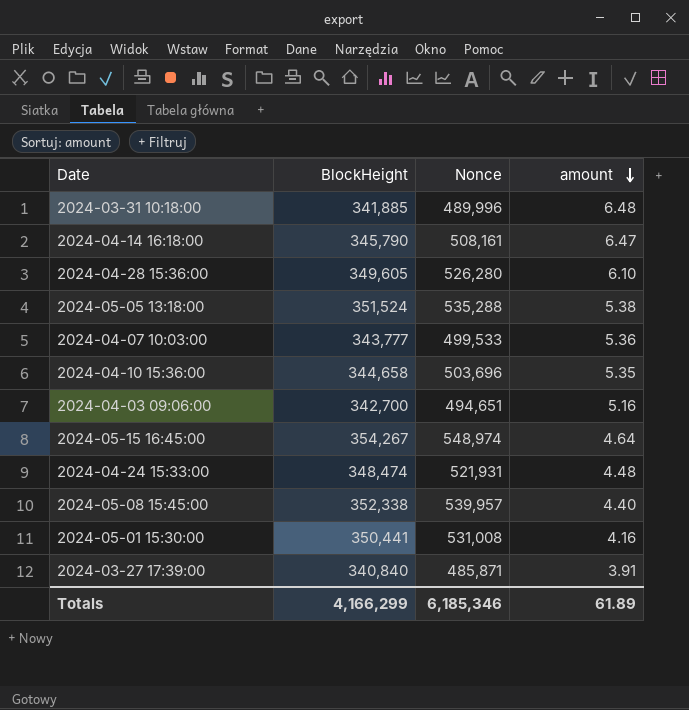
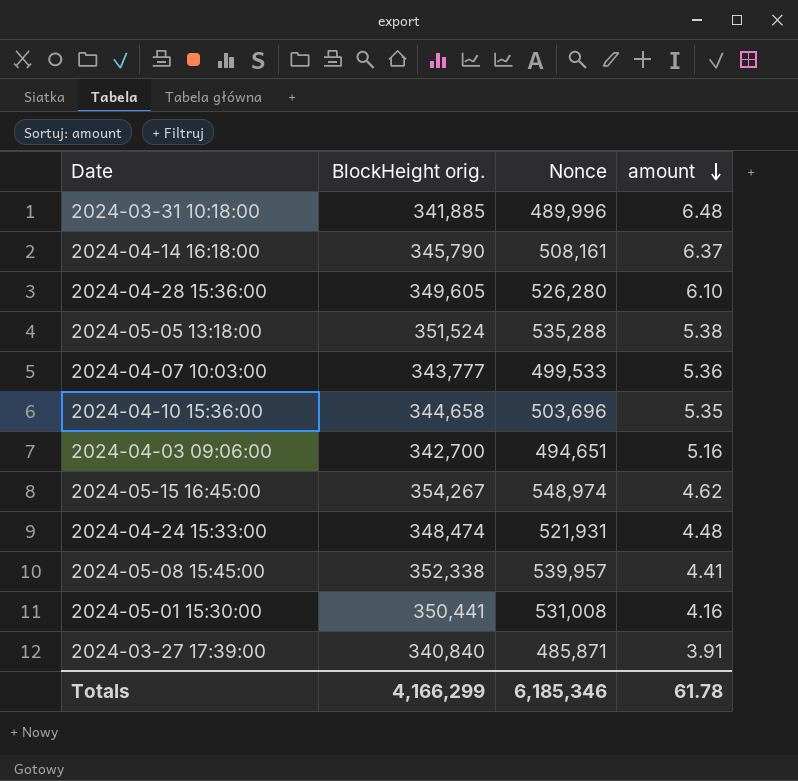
column name: BlockHeight -> BlockHeight orig.
2024-04-14 16:18:00 | amount: 6.47 -> 6.37
2024-05-15 16:45:00 | amount: 4.64 -> 4.62
2024-05-08 15:45:00 | amount: 4.40 -> 4.41
Totals | amount: 61.89 -> 61.78

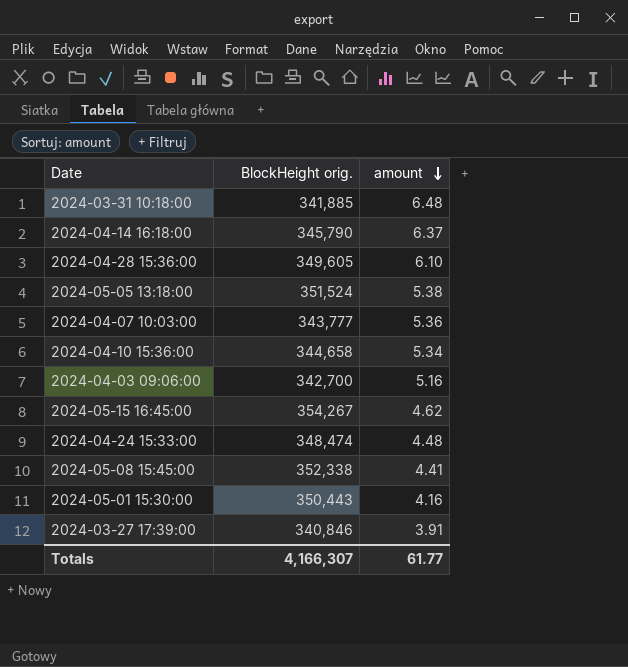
column Nonce | position: 3 -> none
2024-04-10 15:36:00 | amount: 5.35 -> 5.34
2024-05-01 15:30:00 | BlockHeight orig.: 350,441 -> 350,443
2024-03-27 17:39:00 | BlockHeight orig.: 340,840 -> 340,846
Totals | BlockHeight orig.: 4,166,299 -> 4,166,307
Totals | amount: 61.78 -> 61.77

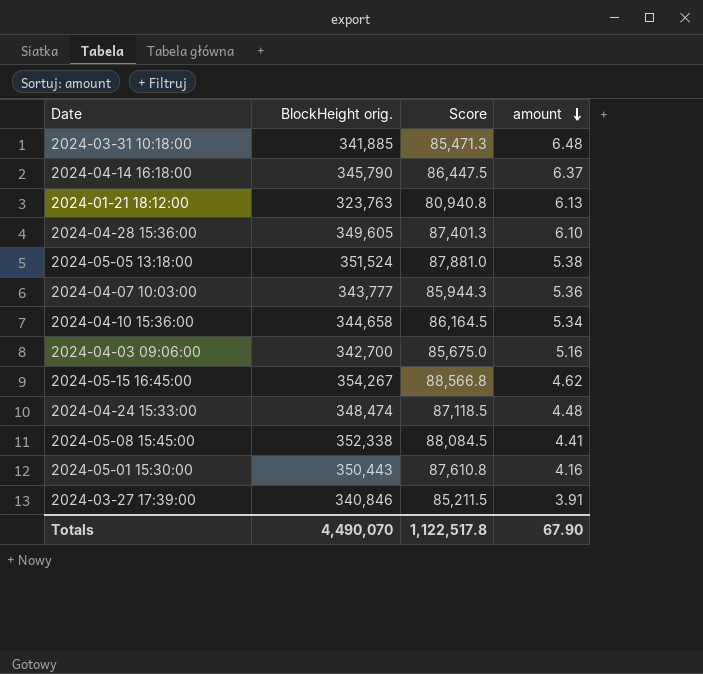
column Score | formula: none -> [BlockHeight orig.] * 0.25
row 2024-01-21 18:12:00: none -> 323,763 | 80,940.8 | 6.13
Totals | BlockHeight orig.: 4,166,307 -> 4,490,070
Totals | amount: 61.77 -> 67.90

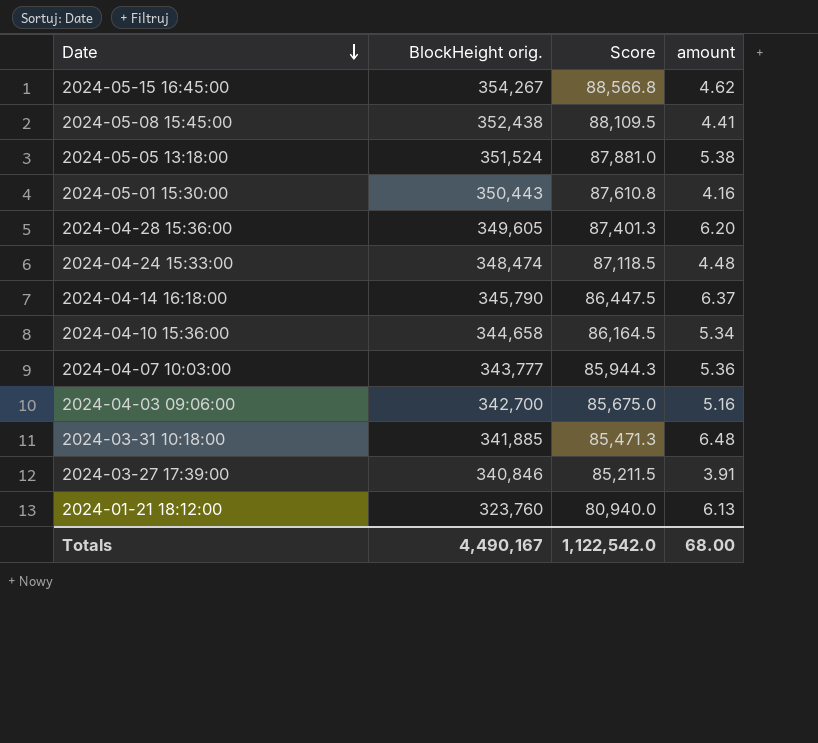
row order: amount descending -> Date descending
2024-05-08 15:45:00 | BlockHeight orig.: 352,338 -> 352,438
2024-05-08 15:45:00 | Score: 88,084.5 -> 88,109.5
2024-04-28 15:36:00 | amount: 6.10 -> 6.20
2024-01-21 18:12:00 | BlockHeight orig.: 323,763 -> 323,760
2024-01-21 18:12:00 | Score: 80,940.8 -> 80,940.0
Totals | BlockHeight orig.: 4,490,070 -> 4,490,167
Totals | Score: 1,122,517.8 -> 1,122,542.0
Totals | amount: 67.90 -> 68.00

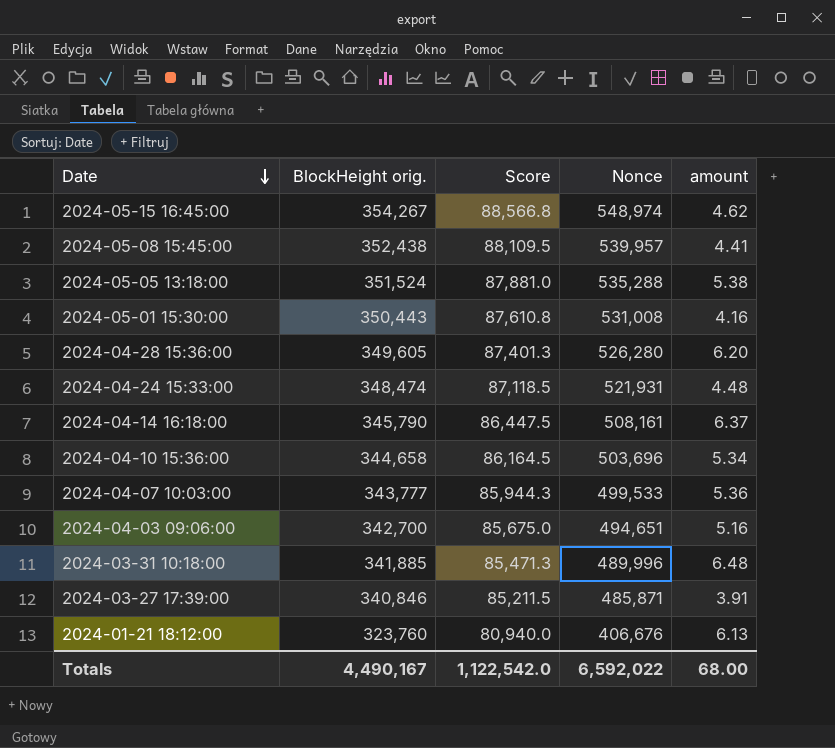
column Nonce | position: none -> 4

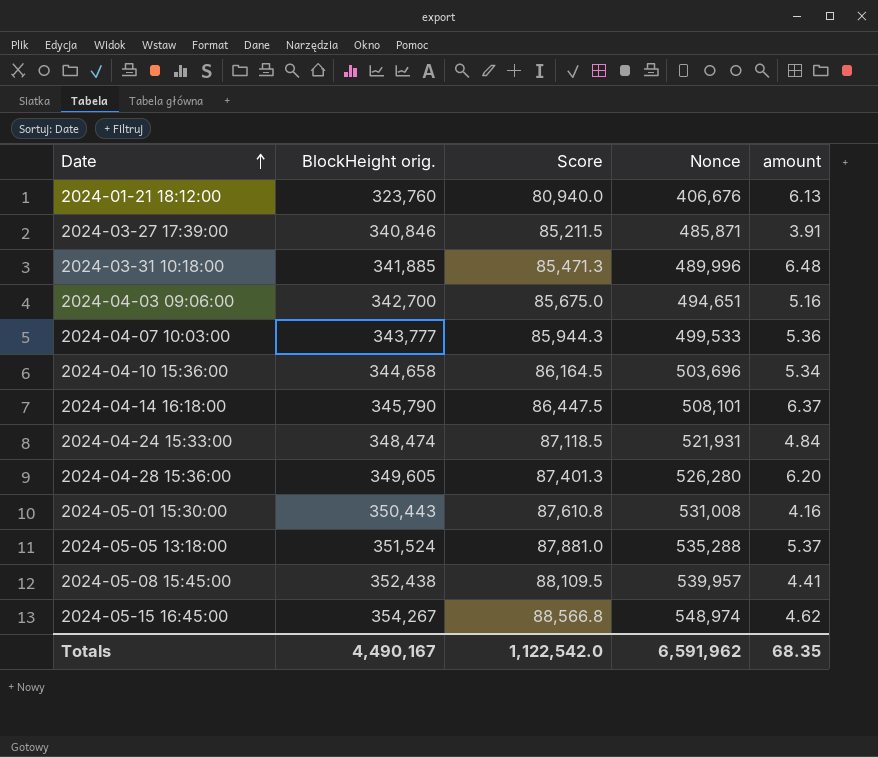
row order: Date descending -> Date ascending
2024-04-14 16:18:00 | Nonce: 508,161 -> 508,101
2024-04-24 15:33:00 | amount: 4.48 -> 4.84
2024-05-05 13:18:00 | amount: 5.38 -> 5.37
Totals | Nonce: 6,592,022 -> 6,591,962
Totals | amount: 68.00 -> 68.35

